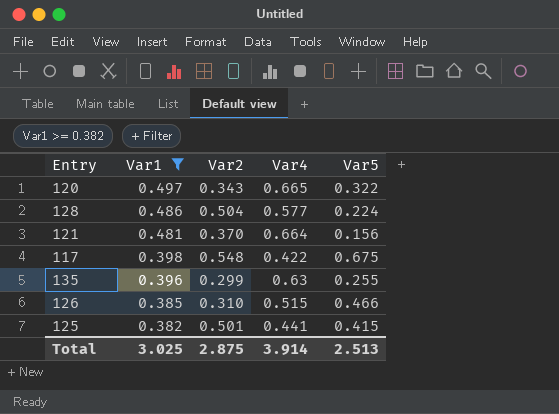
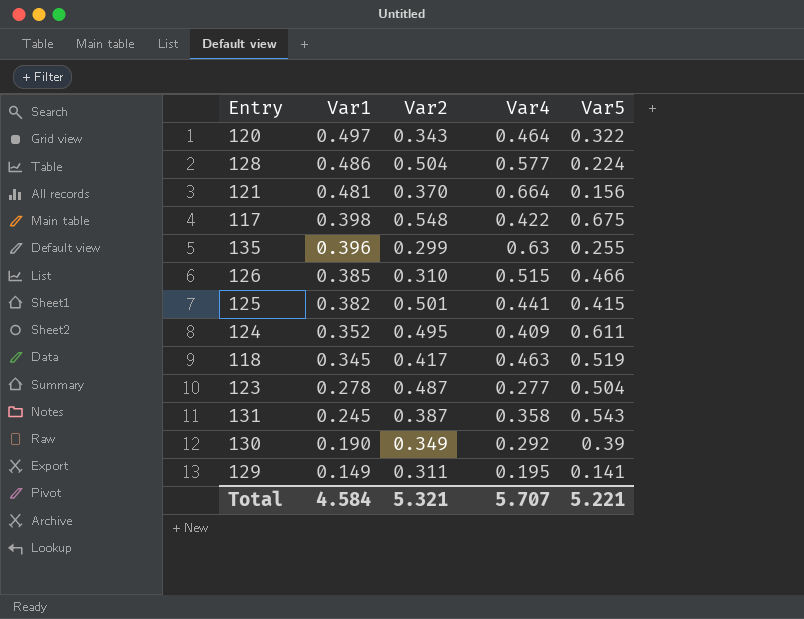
filter: Var1 >= 0.382 -> none
120 | Var4: 0.665 -> 0.464
Total | Var1: 3.025 -> 4.584
Total | Var2: 2.875 -> 5.321
Total | Var4: 3.914 -> 5.707
Total | Var5: 2.513 -> 5.221

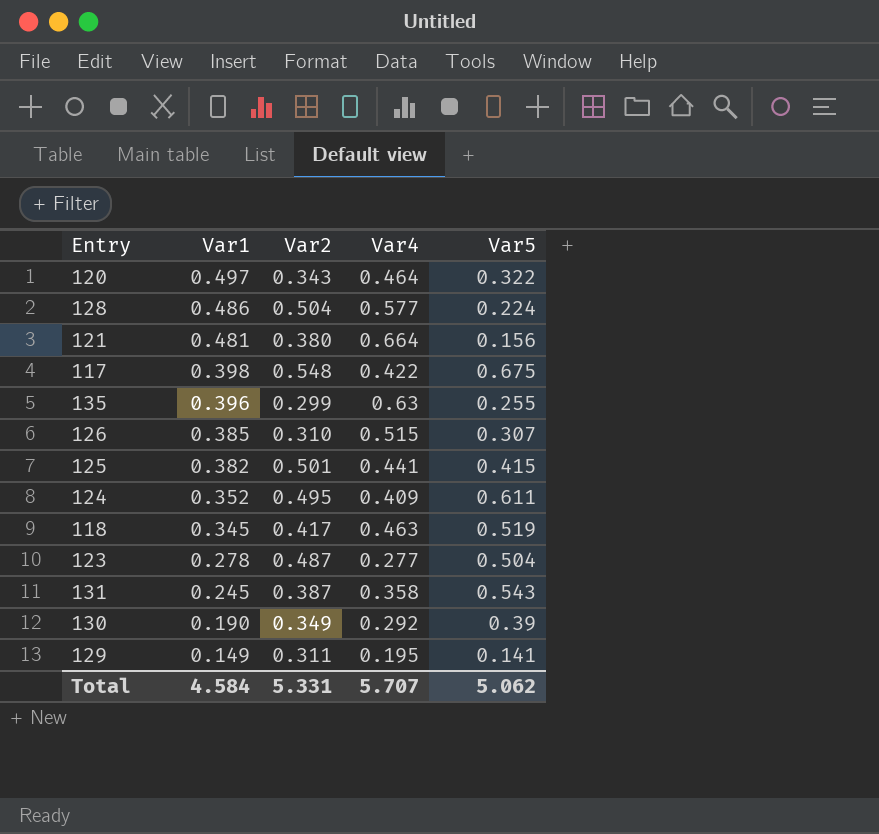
121 | Var2: 0.370 -> 0.380
126 | Var5: 0.466 -> 0.307
Total | Var2: 5.321 -> 5.331
Total | Var5: 5.221 -> 5.062

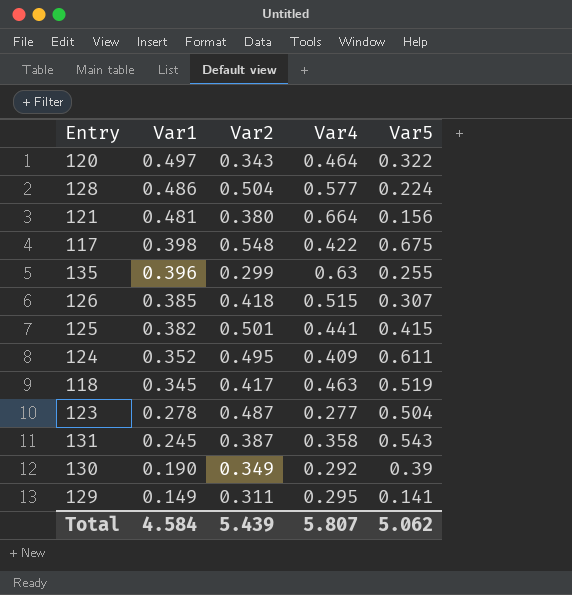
126 | Var2: 0.310 -> 0.418
129 | Var4: 0.195 -> 0.295
Total | Var2: 5.331 -> 5.439
Total | Var4: 5.707 -> 5.807

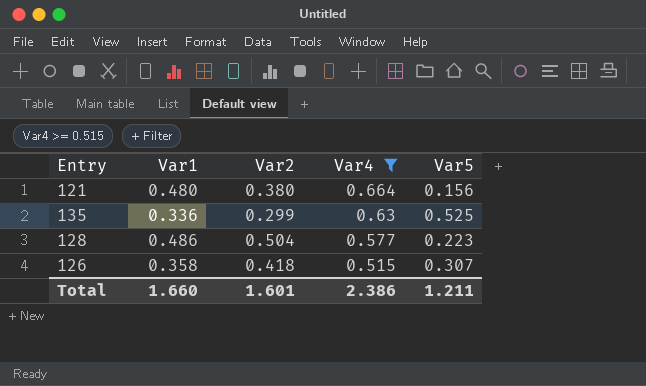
filter: none -> Var4 >= 0.515
row order: Var1 descending -> Var4 descending
121 | Var1: 0.481 -> 0.480
135 | Var1: 0.396 -> 0.336
135 | Var5: 0.255 -> 0.525
128 | Var5: 0.224 -> 0.223
126 | Var1: 0.385 -> 0.358
Total | Var1: 4.584 -> 1.660
Total | Var2: 5.439 -> 1.601
Total | Var4: 5.807 -> 2.386
Total | Var5: 5.062 -> 1.211

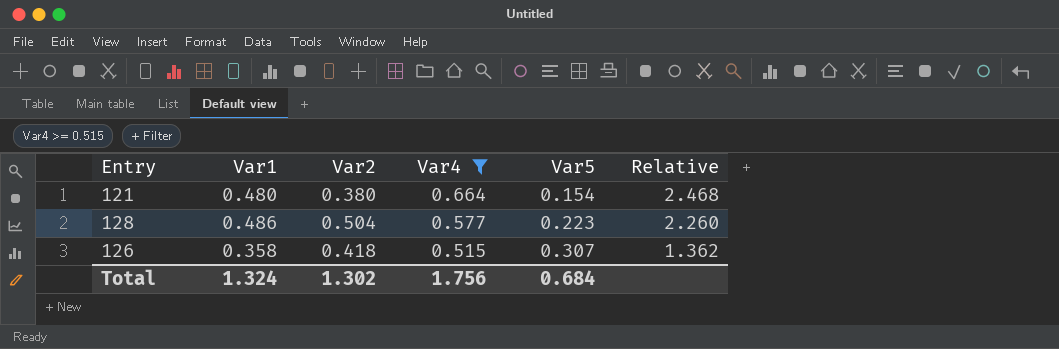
column Relative | formula: none -> [Var2] / [Var5]
row 135: 0.336 | 0.299 | 0.63 | 0.525 -> none
121 | Var5: 0.156 -> 0.154
Total | Var1: 1.660 -> 1.324
Total | Var2: 1.601 -> 1.302
Total | Var4: 2.386 -> 1.756
Total | Var5: 1.211 -> 0.684

